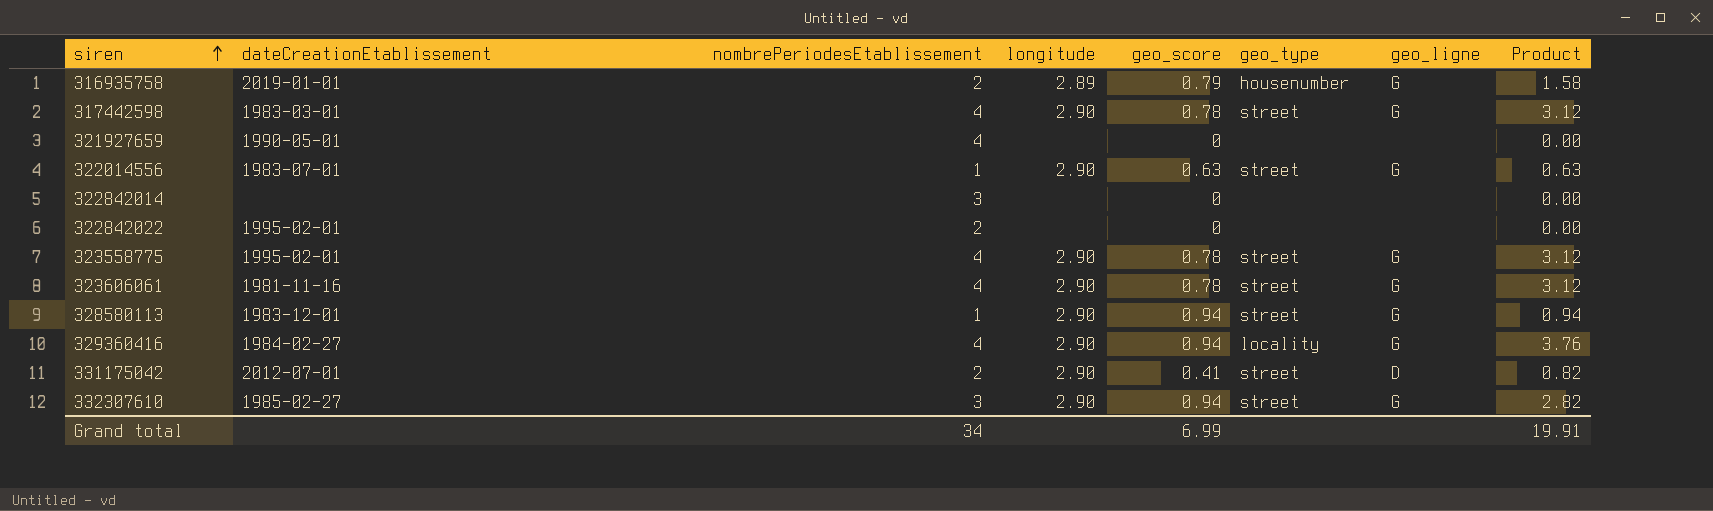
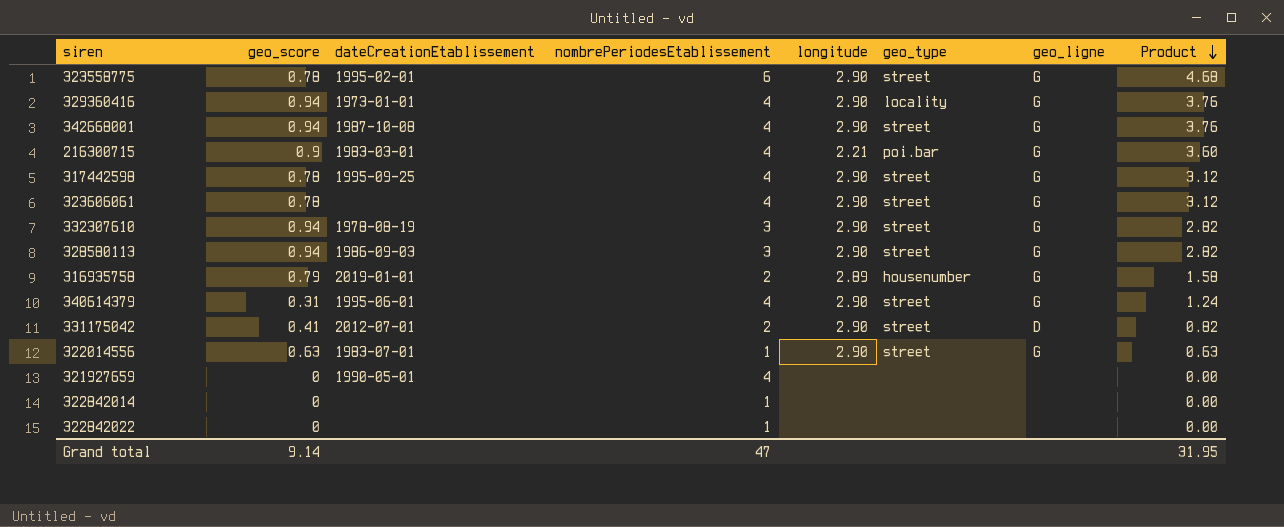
row order: siren ascending -> Product descending
column geo_score | position: 5 -> 2
323558775 | nombrePeriodesEtablissement: 4 -> 6
323558775 | Product: 3.12 -> 4.68
329360416 | dateCreationEtablissement: 1984-02-27 -> 1973-01-01
row 342668001: none -> 0.94 | 1987-10-08 | 4 | 2.90 | street | G | 3.76
row 216300715: none -> 0.9 | 1983-03-01 | 4 | 2.21 | poi.bar | G | 3.60
317442598 | dateCreationEtablissement: 1983-03-01 -> 1995-09-25
323606061 | dateCreationEtablissement: 1981-11-16 -> none
332307610 | dateCreationEtablissement: 1985-02-27 -> 1978-08-19
328580113 | dateCreationEtablissement: 1983-12-01 -> 1986-09-03
328580113 | nombrePeriodesEtablissement: 1 -> 3
328580113 | Product: 0.94 -> 2.82
row 340614379: none -> 0.31 | 1995-06-01 | 4 | 2.90 | street | G | 1.24
322842014 | nombrePeriodesEtablissement: 3 -> 1
322842022 | dateCreationEtablissement: 1995-02-01 -> none
322842022 | nombrePeriodesEtablissement: 2 -> 1
Grand total | geo_score: 6.99 -> 9.14
Grand total | nombrePeriodesEtablissement: 34 -> 47
Grand total | Product: 19.91 -> 31.95

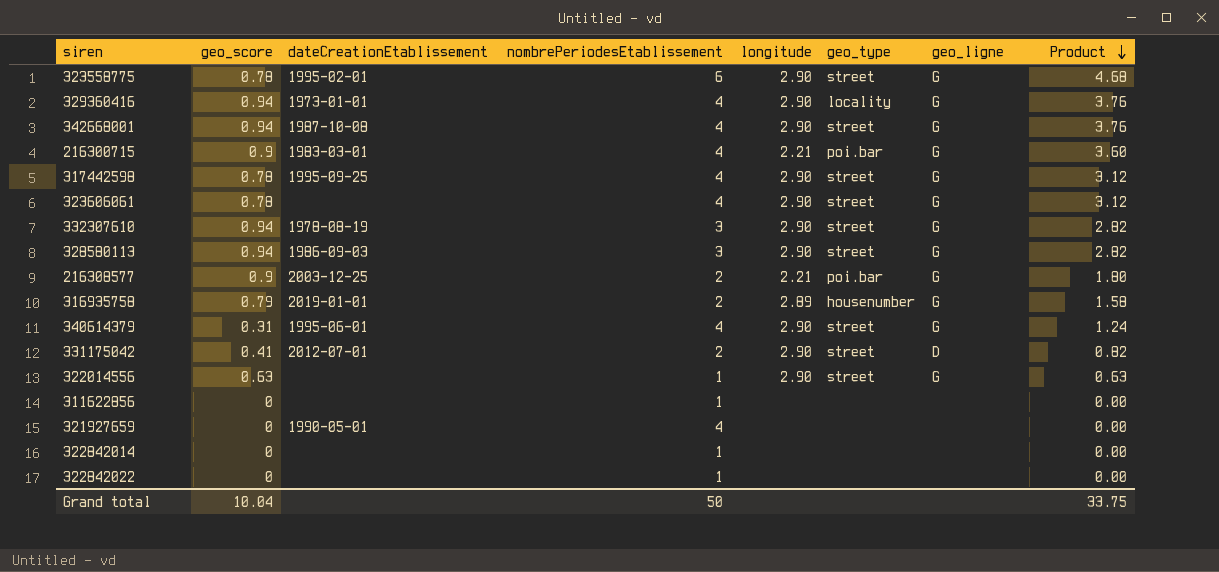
row 216308577: none -> 0.9 | 2003-12-25 | 2 | 2.21 | poi.bar | G | 1.80
322014556 | dateCreationEtablissement: 1983-07-01 -> none
row 311622856: none -> 0 | none | 1 | none | none | none | 0.00
Grand total | geo_score: 9.14 -> 10.04
Grand total | nombrePeriodesEtablissement: 47 -> 50
Grand total | Product: 31.95 -> 33.75

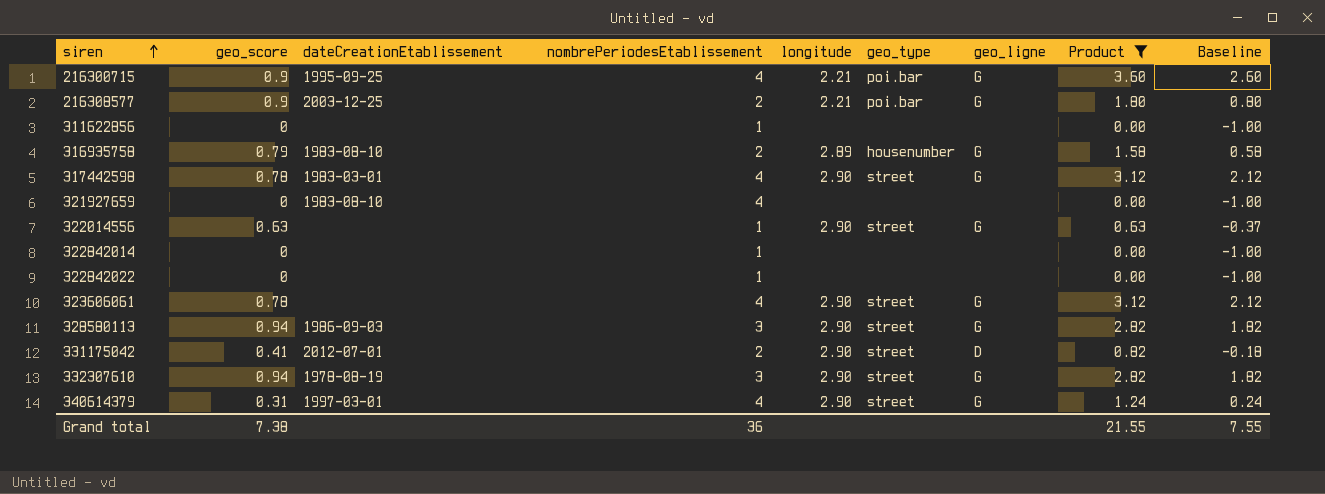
filter: none -> Product <= 3.60
row order: Product descending -> siren ascending
column Baseline | formula: none -> [Product] - 1
216300715 | dateCreationEtablissement: 1983-03-01 -> 1995-09-25
316935758 | dateCreationEtablissement: 2019-01-01 -> 1983-08-10
317442598 | dateCreationEtablissement: 1995-09-25 -> 1983-03-01
321927659 | dateCreationEtablissement: 1990-05-01 -> 1983-08-10
340614379 | dateCreationEtablissement: 1995-06-01 -> 1997-03-01
Grand total | geo_score: 10.04 -> 7.38
Grand total | nombrePeriodesEtablissement: 50 -> 36
Grand total | Product: 33.75 -> 21.55

